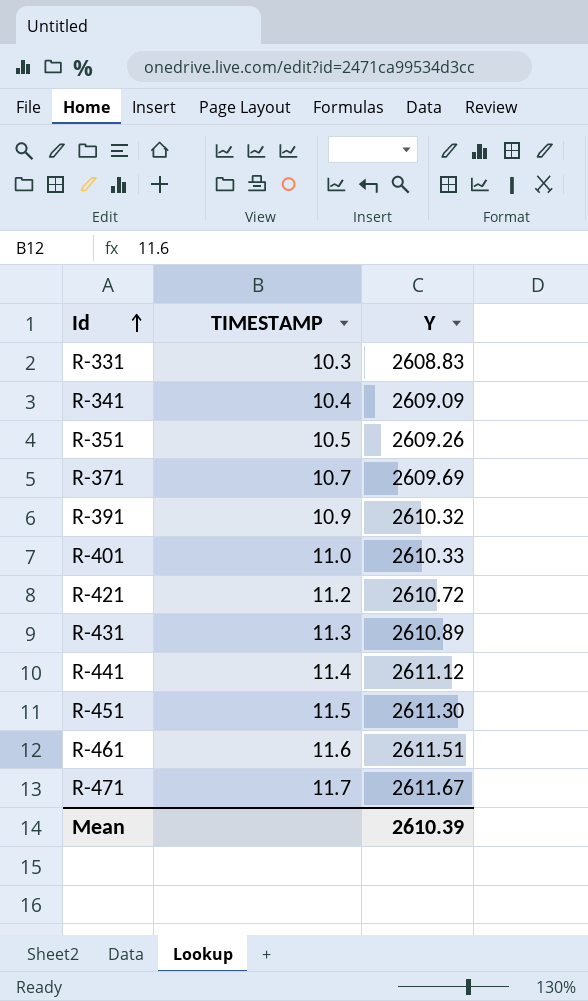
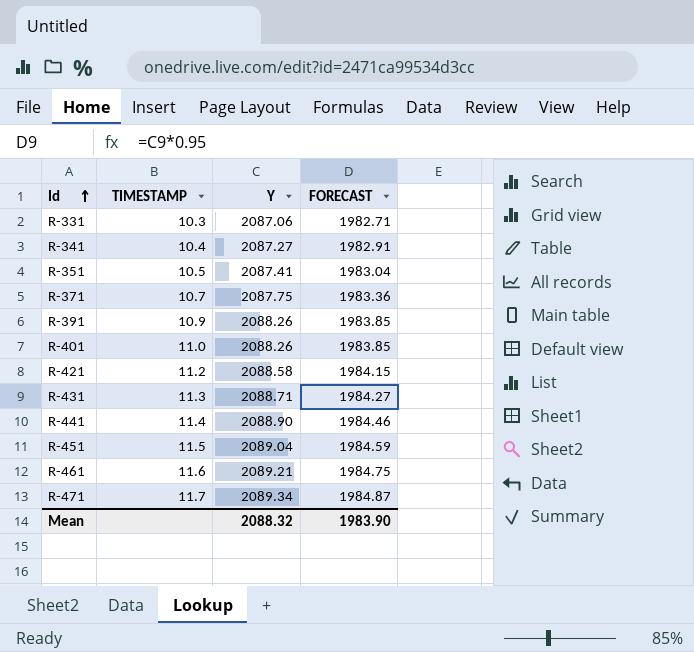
column FORECAST | formula: none -> [Y] * 0.95
R-331 | Y: 2608.83 -> 2087.06
R-341 | Y: 2609.09 -> 2087.27
R-351 | Y: 2609.26 -> 2087.41
R-371 | Y: 2609.69 -> 2087.75
R-391 | Y: 2610.32 -> 2088.26
R-401 | Y: 2610.33 -> 2088.26
R-421 | Y: 2610.72 -> 2088.58
R-431 | Y: 2610.89 -> 2088.71
R-441 | Y: 2611.12 -> 2088.90
R-451 | Y: 2611.30 -> 2089.04
R-461 | Y: 2611.51 -> 2089.21
R-471 | Y: 2611.67 -> 2089.34
Mean | Y: 2610.39 -> 2088.32

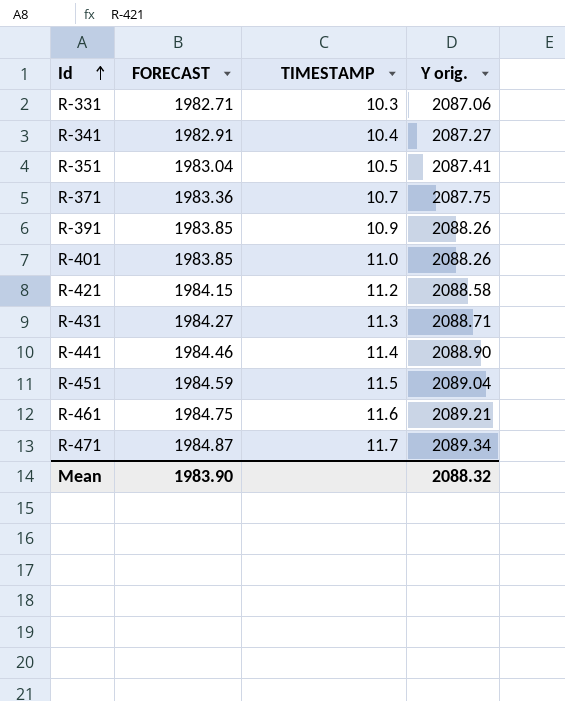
column FORECAST | position: 4 -> 2
column name: Y -> Y orig.

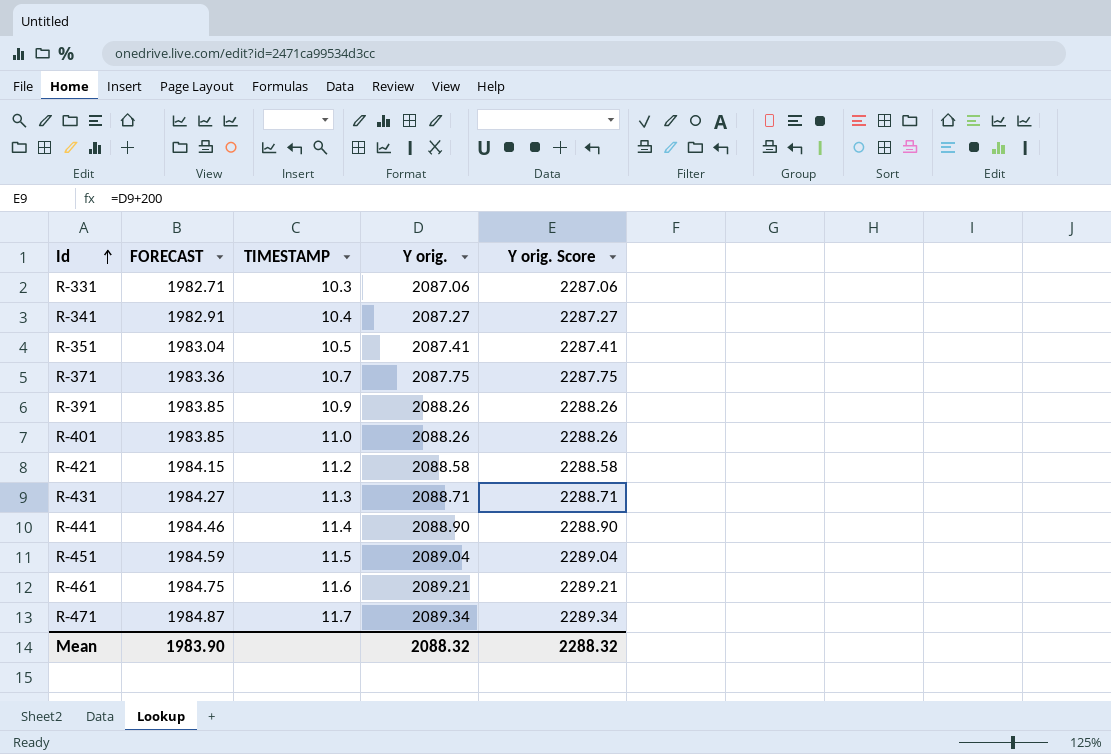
column Y orig. Score | formula: none -> [Y orig.] + 200

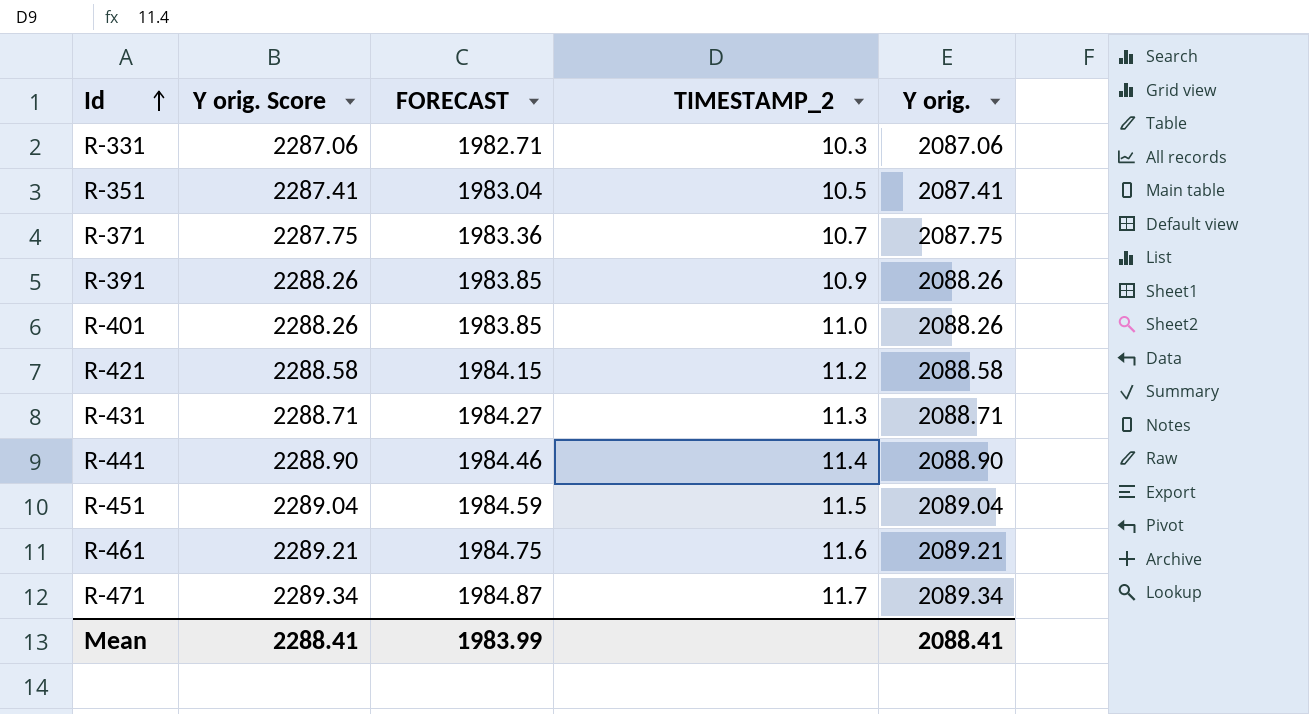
column Y orig. Score | position: 5 -> 2
column name: TIMESTAMP -> TIMESTAMP_2
row R-341: 1982.91 | 10.4 | 2087.27 | 2287.27 -> none
Mean | Y orig. Score: 2288.32 -> 2288.41
Mean | FORECAST: 1983.90 -> 1983.99
Mean | Y orig.: 2088.32 -> 2088.41

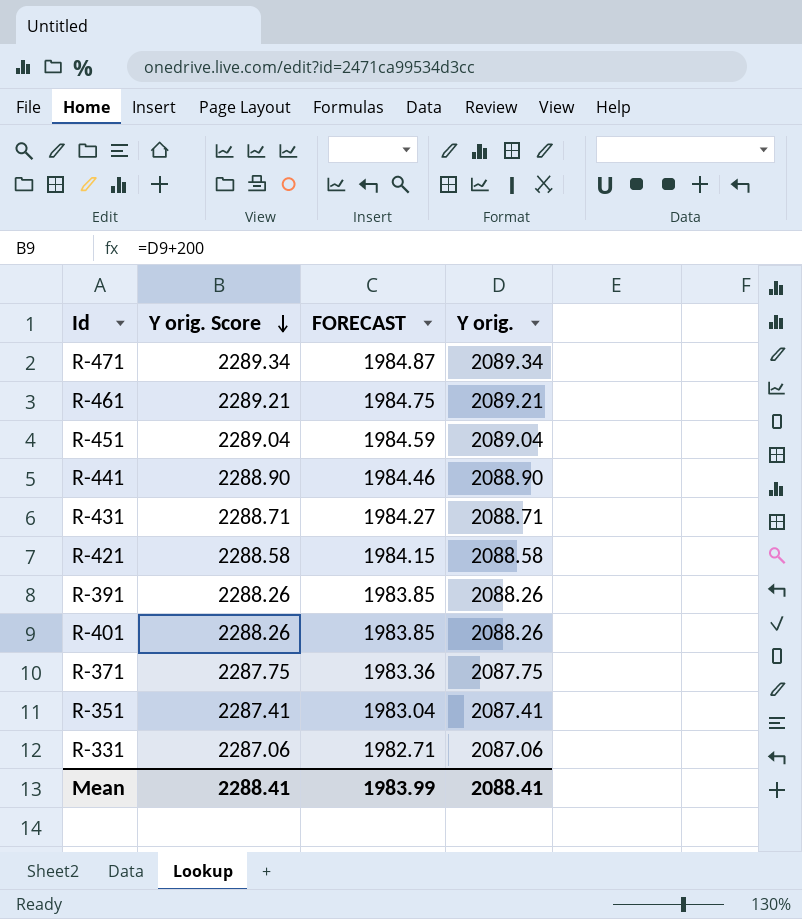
row order: Id ascending -> Y orig. Score descending
column TIMESTAMP_2 | position: 4 -> none

